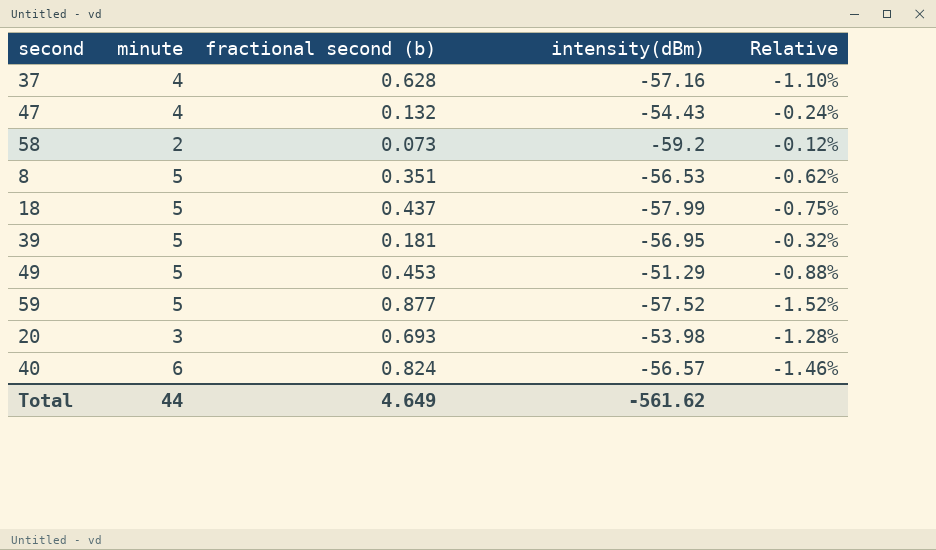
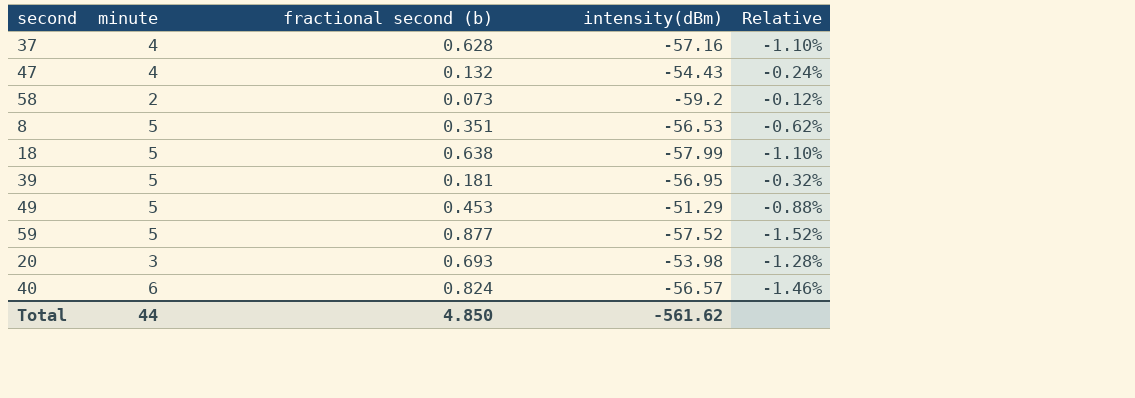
18 | fractional second (b): 0.437 -> 0.638
18 | Relative: -0.75% -> -1.10%
Total | fractional second (b): 4.649 -> 4.850

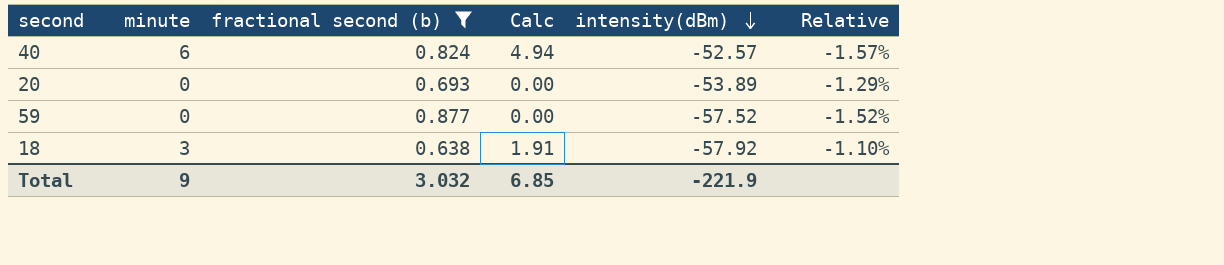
filter: none -> fractional second (b) >= 0.638
row order: none -> intensity(dBm) descending
column Calc | formula: none -> [minute] * [fractional second (b)]
40 | intensity(dBm): -56.57 -> -52.57
40 | Relative: -1.46% -> -1.57%
20 | minute: 3 -> 0
20 | intensity(dBm): -53.98 -> -53.89
20 | Relative: -1.28% -> -1.29%
59 | minute: 5 -> 0
18 | minute: 5 -> 3
18 | intensity(dBm): -57.99 -> -57.92
Total | minute: 44 -> 9
Total | fractional second (b): 4.850 -> 3.032
Total | intensity(dBm): -561.62 -> -221.9

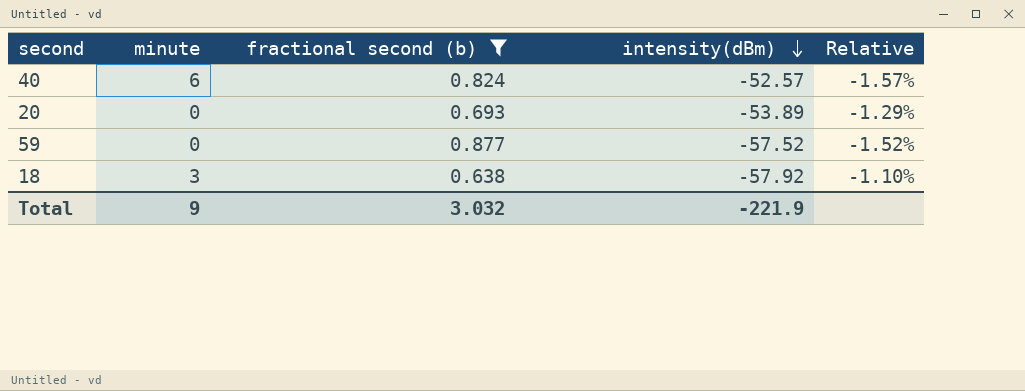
column Calc | formula: [minute] * [fractional second (b)] -> none

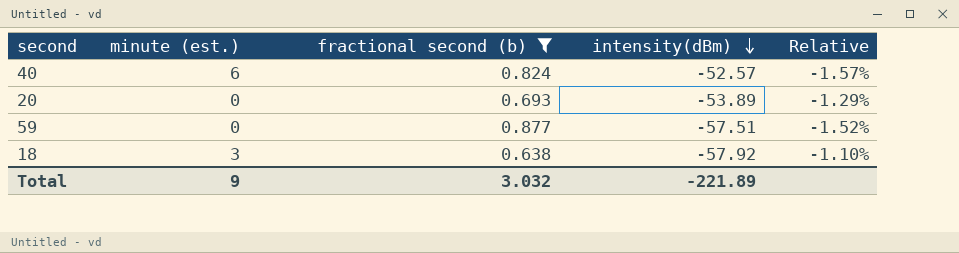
column name: minute -> minute (est.)
59 | intensity(dBm): -57.52 -> -57.51
Total | intensity(dBm): -221.9 -> -221.89

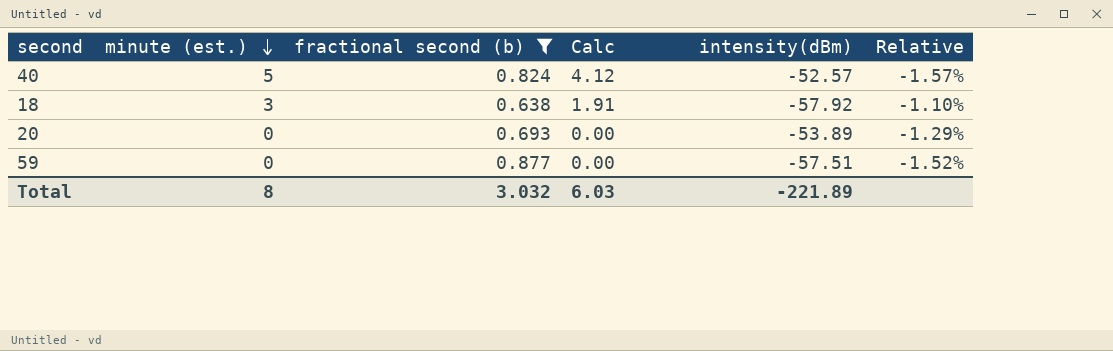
row order: intensity(dBm) descending -> minute (est.) descending
column Calc | formula: none -> [minute (est.)] * [fractional second (b)]
40 | minute (est.): 6 -> 5
Total | minute (est.): 9 -> 8

